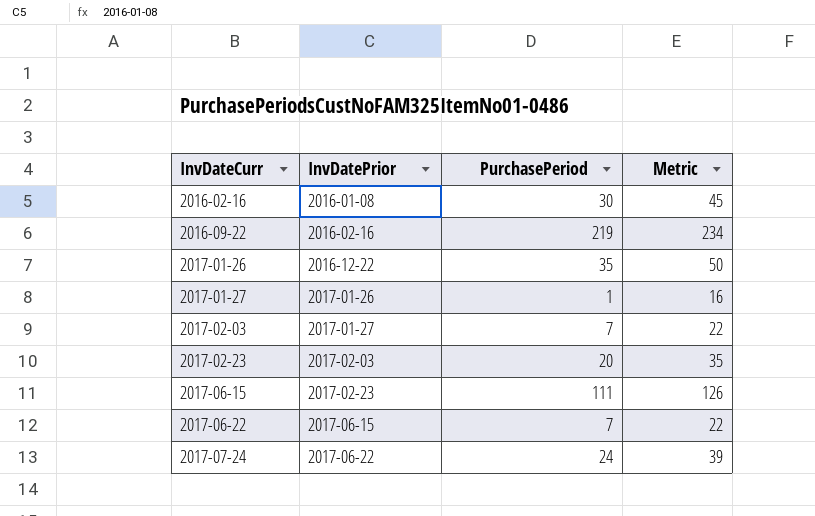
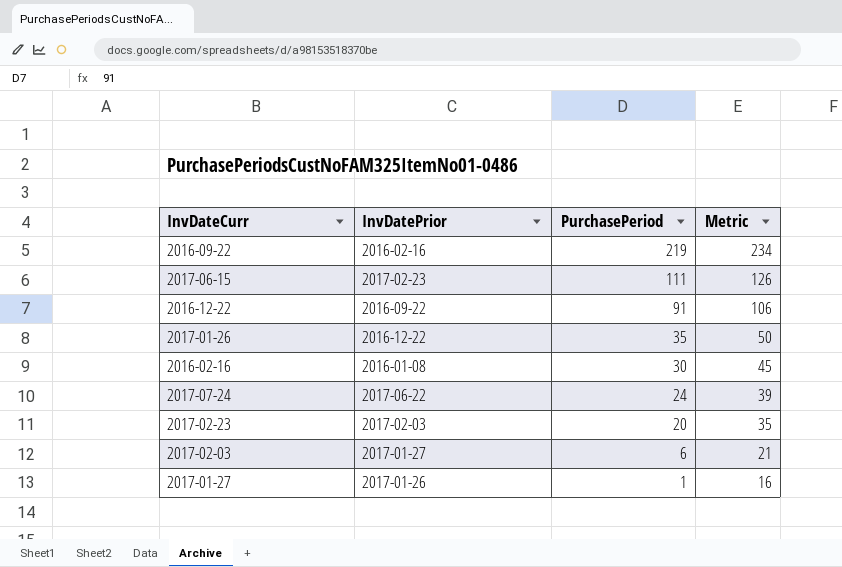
row order: InvDateCurr ascending -> PurchasePeriod descending
row 2017-06-22: 2017-06-15 | 7 | 22 -> none
row 2016-12-22: none -> 2016-09-22 | 91 | 106
2017-02-03 | PurchasePeriod: 7 -> 6
2017-02-03 | Metric: 22 -> 21

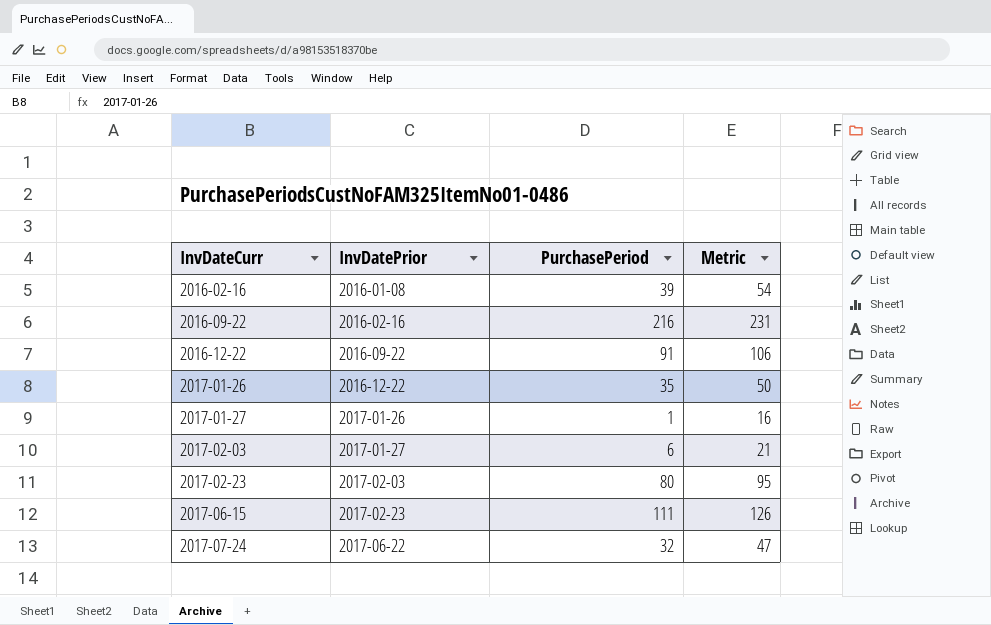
row order: PurchasePeriod descending -> InvDateCurr ascending
2016-02-16 | PurchasePeriod: 30 -> 39
2016-02-16 | Metric: 45 -> 54
2016-09-22 | PurchasePeriod: 219 -> 216
2016-09-22 | Metric: 234 -> 231
2017-02-23 | PurchasePeriod: 20 -> 80
2017-02-23 | Metric: 35 -> 95
2017-07-24 | PurchasePeriod: 24 -> 32
2017-07-24 | Metric: 39 -> 47

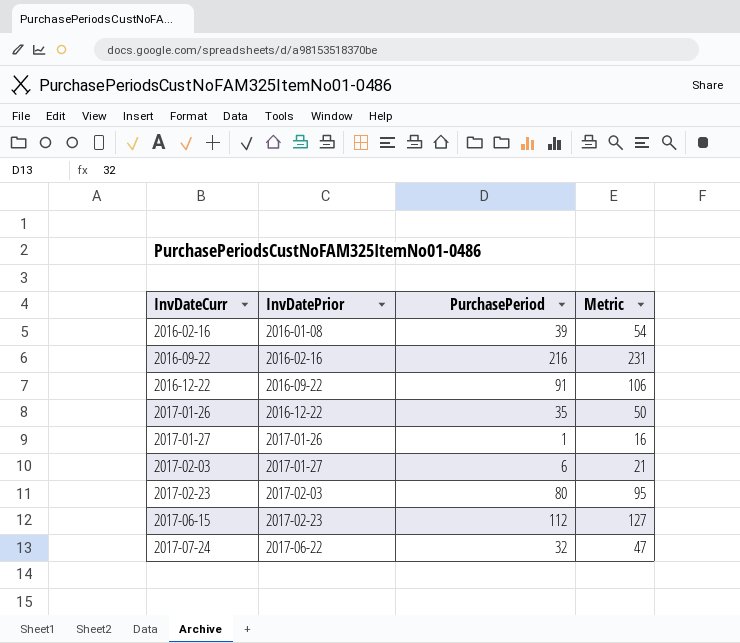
2017-06-15 | PurchasePeriod: 111 -> 112
2017-06-15 | Metric: 126 -> 127

